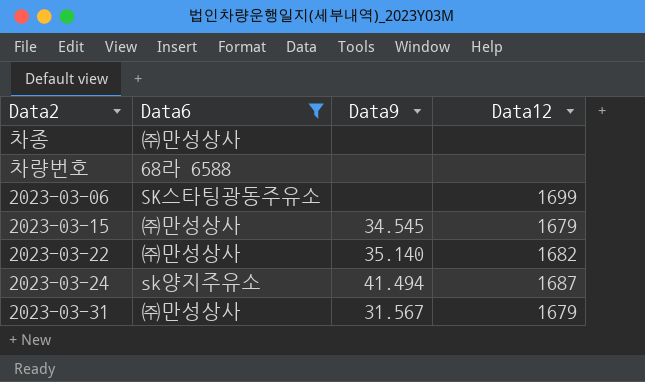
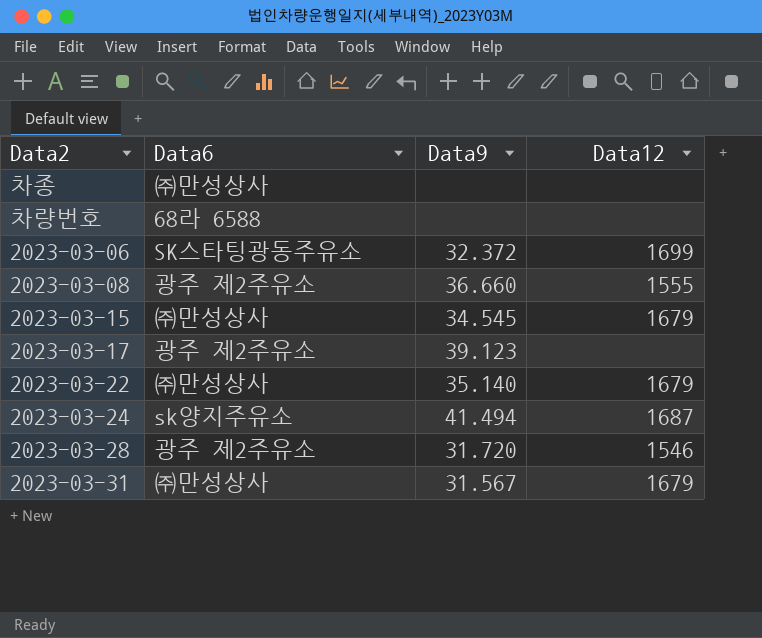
filter: Data6 != 광주 제2주유소 -> none
2023-03-06 | Data9: none -> 32.372
2023-03-22 | Data12: 1682 -> 1679

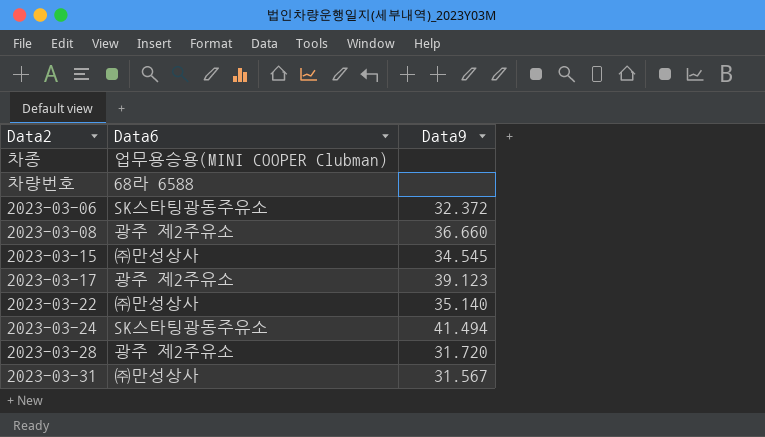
column Data12 | position: 4 -> none
차종 | Data6: ㈜만성상사 -> 업무용승용(MINI COOPER Clubman)
2023-03-24 | Data6: sk양지주유소 -> SK스타팅광동주유소

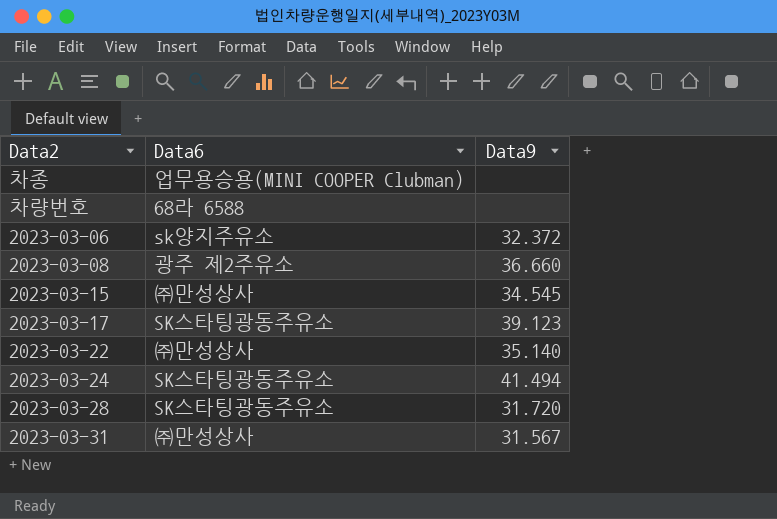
2023-03-06 | Data6: SK스타팅광동주유소 -> sk양지주유소
2023-03-17 | Data6: 광주 제2주유소 -> SK스타팅광동주유소
2023-03-28 | Data6: 광주 제2주유소 -> SK스타팅광동주유소

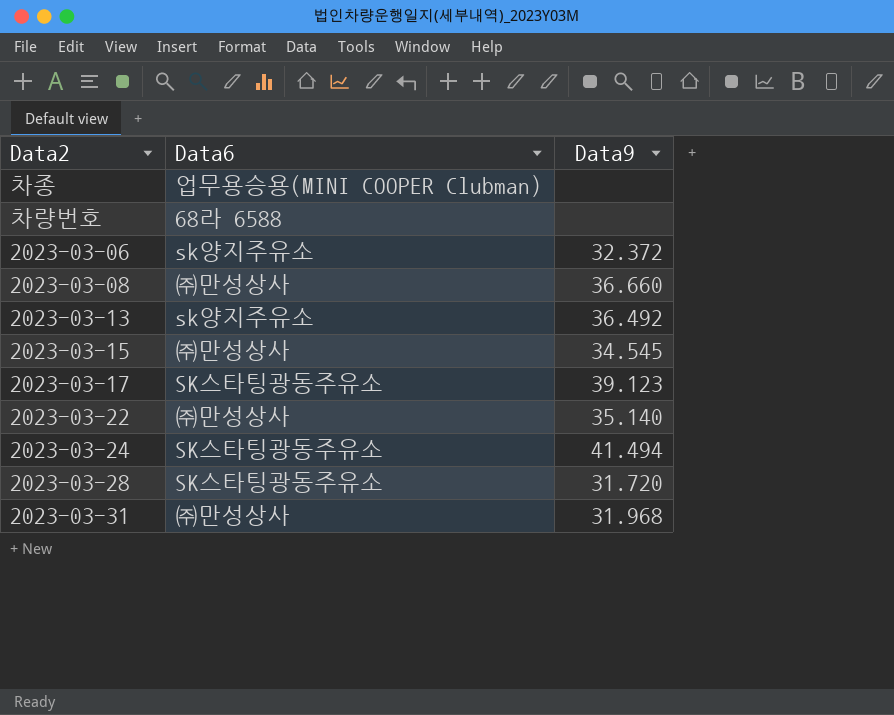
2023-03-08 | Data6: 광주 제2주유소 -> ㈜만성상사
row 2023-03-13: none -> sk양지주유소 | 36.492
2023-03-31 | Data9: 31.567 -> 31.968

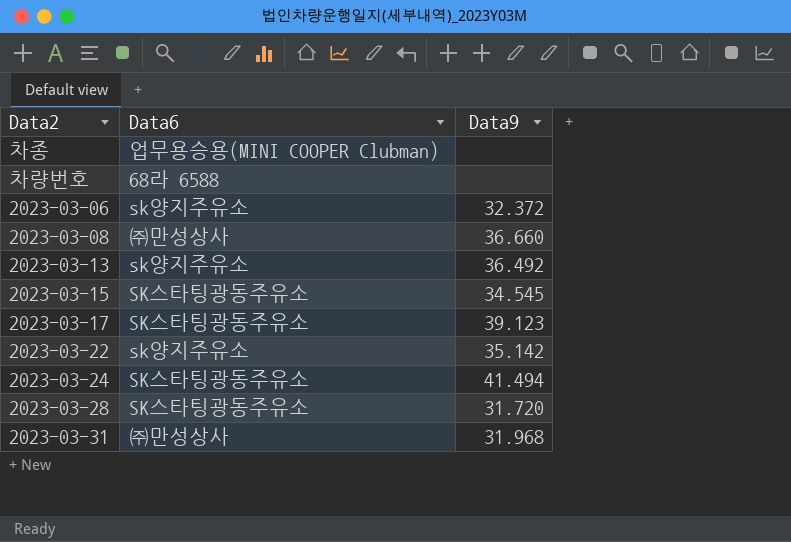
2023-03-15 | Data6: ㈜만성상사 -> SK스타팅광동주유소
2023-03-22 | Data6: ㈜만성상사 -> sk양지주유소
2023-03-22 | Data9: 35.140 -> 35.142

